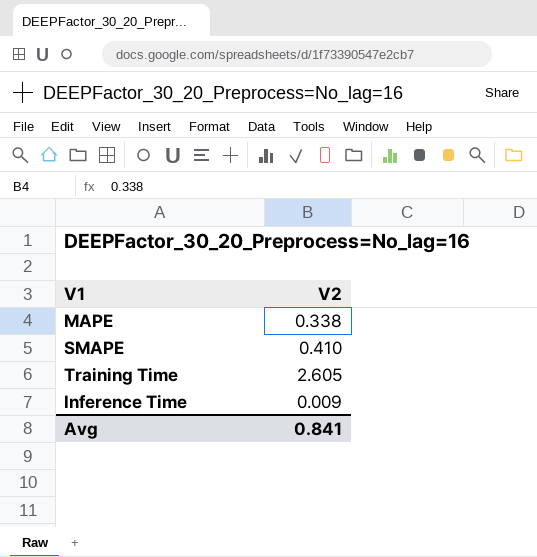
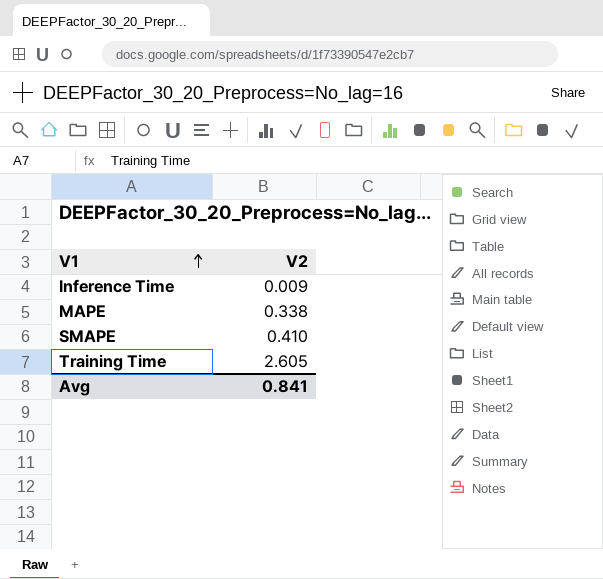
row order: none -> V1 ascending

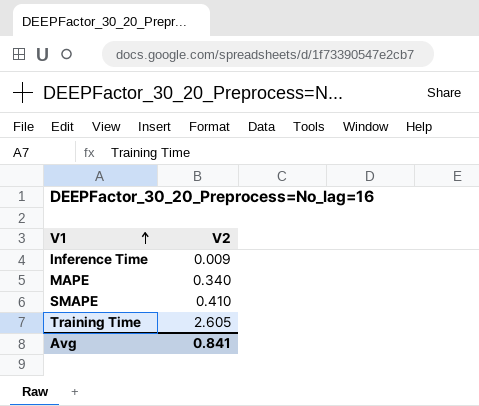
MAPE | V2: 0.338 -> 0.340

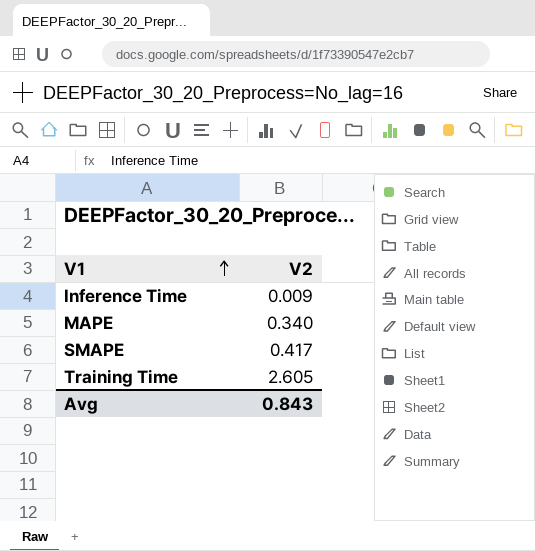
SMAPE | V2: 0.410 -> 0.417
Avg | V2: 0.841 -> 0.843

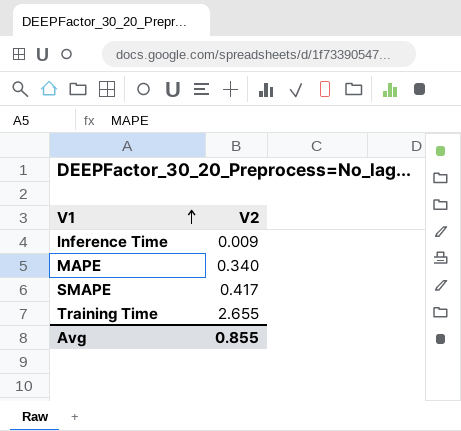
Training Time | V2: 2.605 -> 2.655
Avg | V2: 0.843 -> 0.855

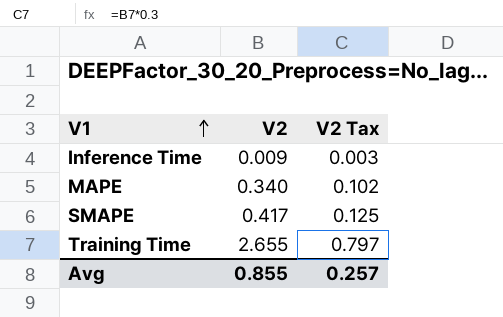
column V2 Tax | formula: none -> [V2] * 0.3

